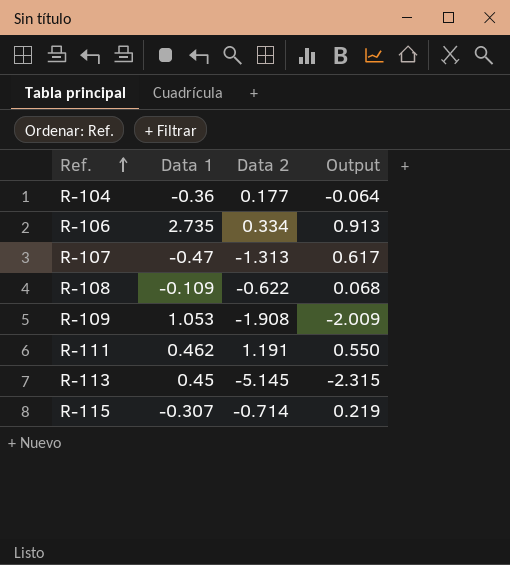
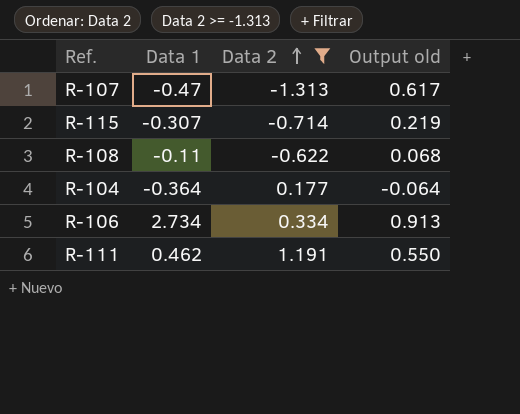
filter: none -> Data 2 >= -1.313
row order: Ref. ascending -> Data 2 ascending
column name: Output -> Output old
R-108 | Data 1: -0.109 -> -0.11
R-104 | Data 1: -0.36 -> -0.364
R-106 | Data 1: 2.735 -> 2.734

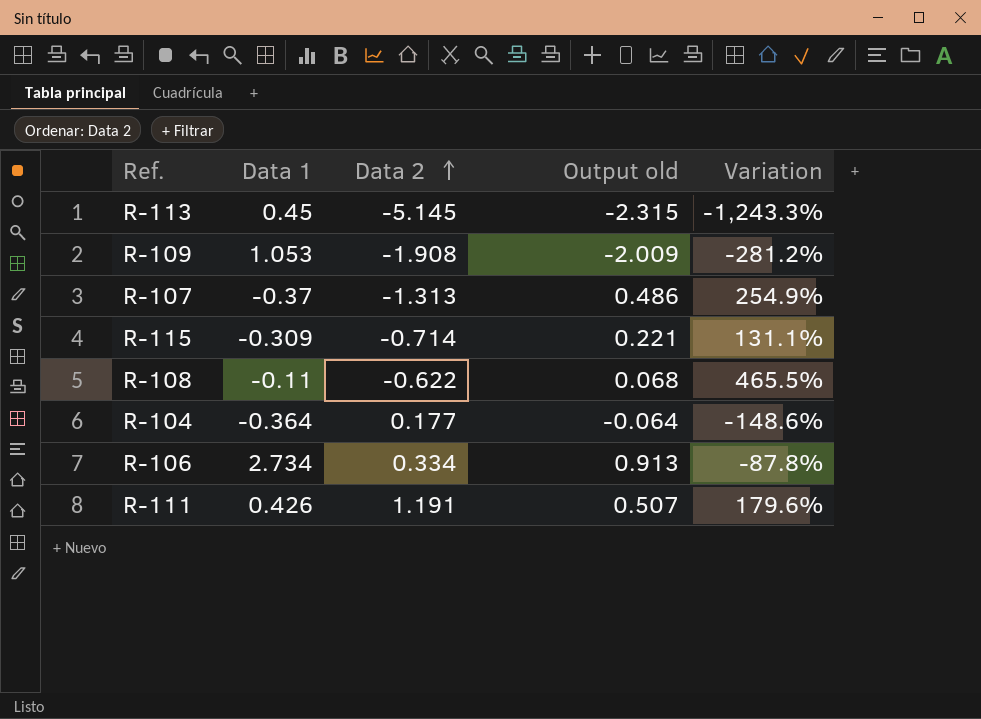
filter: Data 2 >= -1.313 -> none
column Variation | formula: none -> ([Data 2] - [Data 1]) / [Data 1]
R-107 | Data 1: -0.47 -> -0.37
R-107 | Output old: 0.617 -> 0.486
R-115 | Data 1: -0.307 -> -0.309
R-115 | Output old: 0.219 -> 0.221
R-111 | Data 1: 0.462 -> 0.426
R-111 | Output old: 0.550 -> 0.507

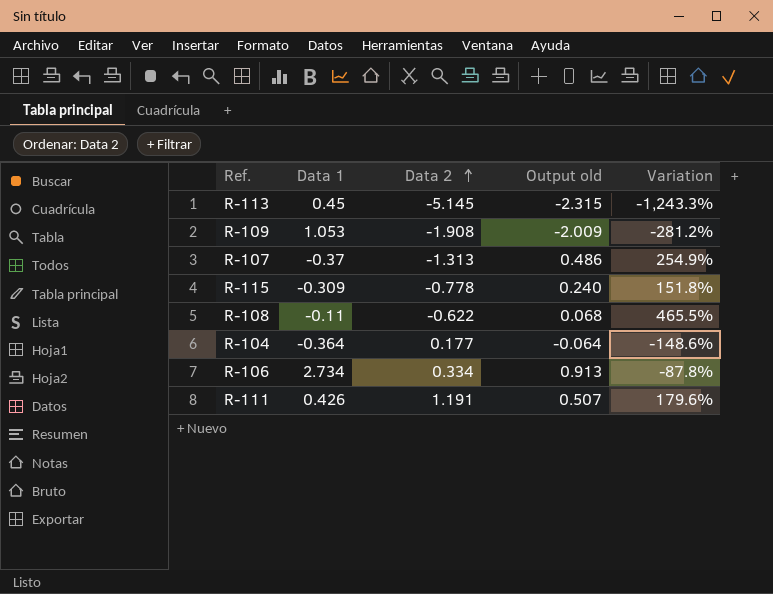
R-115 | Data 2: -0.714 -> -0.778
R-115 | Output old: 0.221 -> 0.240
R-115 | Variation: 131.1% -> 151.8%

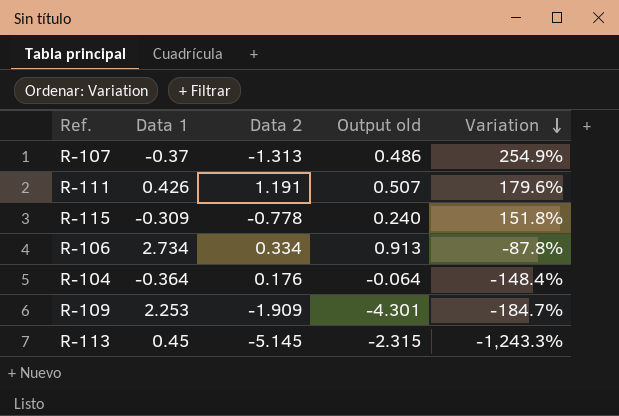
row order: Data 2 ascending -> Variation descending
row R-108: -0.11 | -0.622 | 0.068 | 465.5% -> none
R-104 | Data 2: 0.177 -> 0.176
R-104 | Variation: -148.6% -> -148.4%
R-109 | Data 1: 1.053 -> 2.253
R-109 | Data 2: -1.908 -> -1.909
R-109 | Output old: -2.009 -> -4.301
R-109 | Variation: -281.2% -> -184.7%

